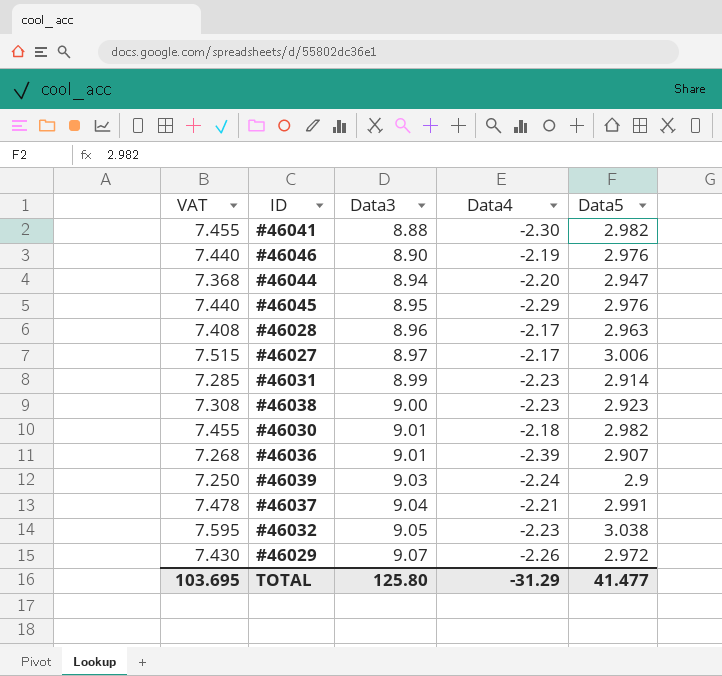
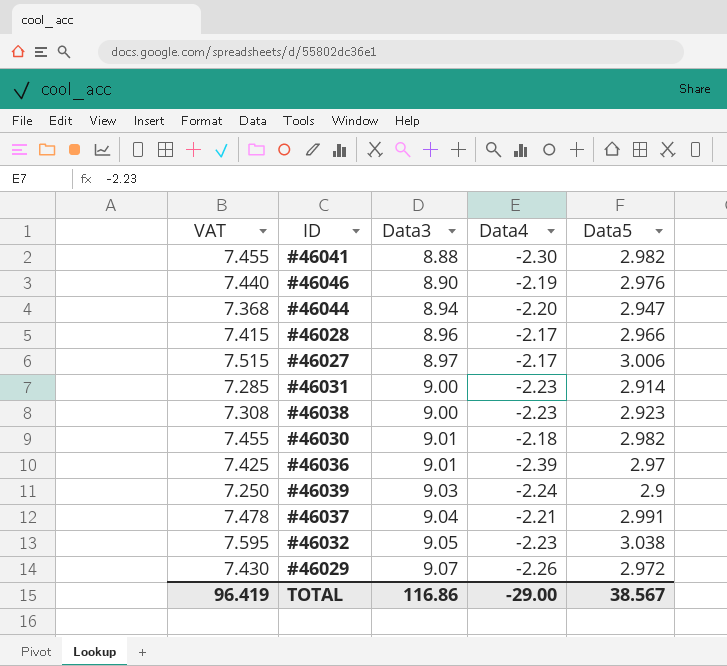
row #46045: 7.440 | 8.95 | -2.29 | 2.976 -> none
#46028 | VAT: 7.408 -> 7.415
#46028 | Data5: 2.963 -> 2.966
#46031 | Data3: 8.99 -> 9.00
#46036 | VAT: 7.268 -> 7.425
#46036 | Data5: 2.907 -> 2.97
TOTAL | VAT: 103.695 -> 96.419
TOTAL | Data3: 125.80 -> 116.86
TOTAL | Data4: -31.29 -> -29.00
TOTAL | Data5: 41.477 -> 38.567

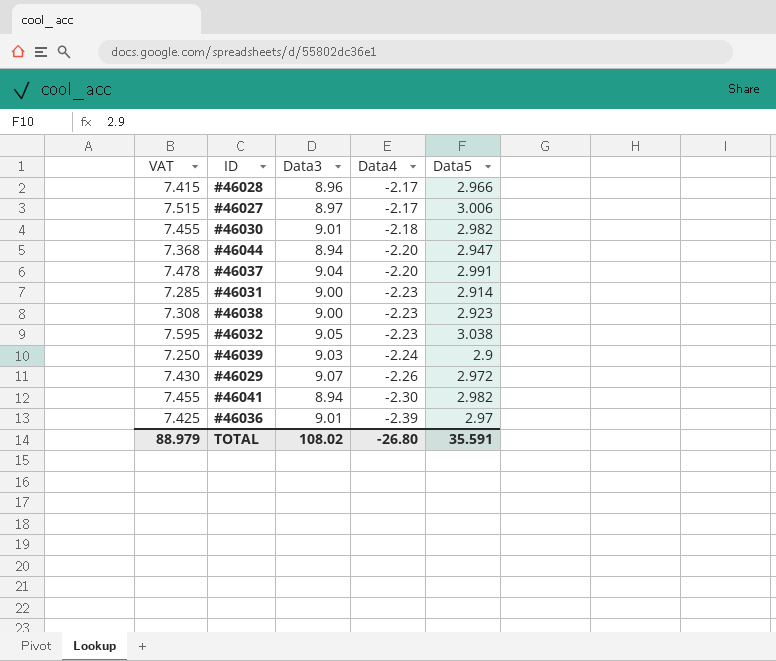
row order: Data3 ascending -> Data4 descending
row #46046: 7.440 | 8.90 | -2.19 | 2.976 -> none
#46037 | Data4: -2.21 -> -2.20
#46041 | Data3: 8.88 -> 8.94
TOTAL | VAT: 96.419 -> 88.979
TOTAL | Data3: 116.86 -> 108.02
TOTAL | Data4: -29.00 -> -26.80
TOTAL | Data5: 38.567 -> 35.591

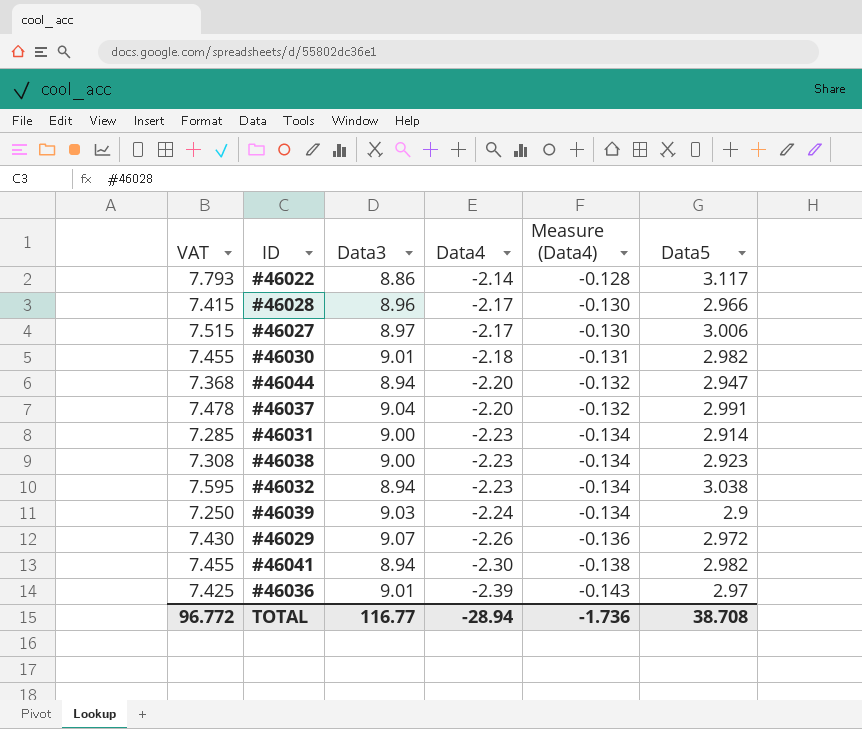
column Measure (Data4) | formula: none -> [Data4] * 0.06
row #46022: none -> 7.793 | 8.86 | -2.14 | -0.128 | 3.117
#46032 | Data3: 9.05 -> 8.94
TOTAL | VAT: 88.979 -> 96.772
TOTAL | Data3: 108.02 -> 116.77
TOTAL | Data4: -26.80 -> -28.94
TOTAL | Data5: 35.591 -> 38.708

